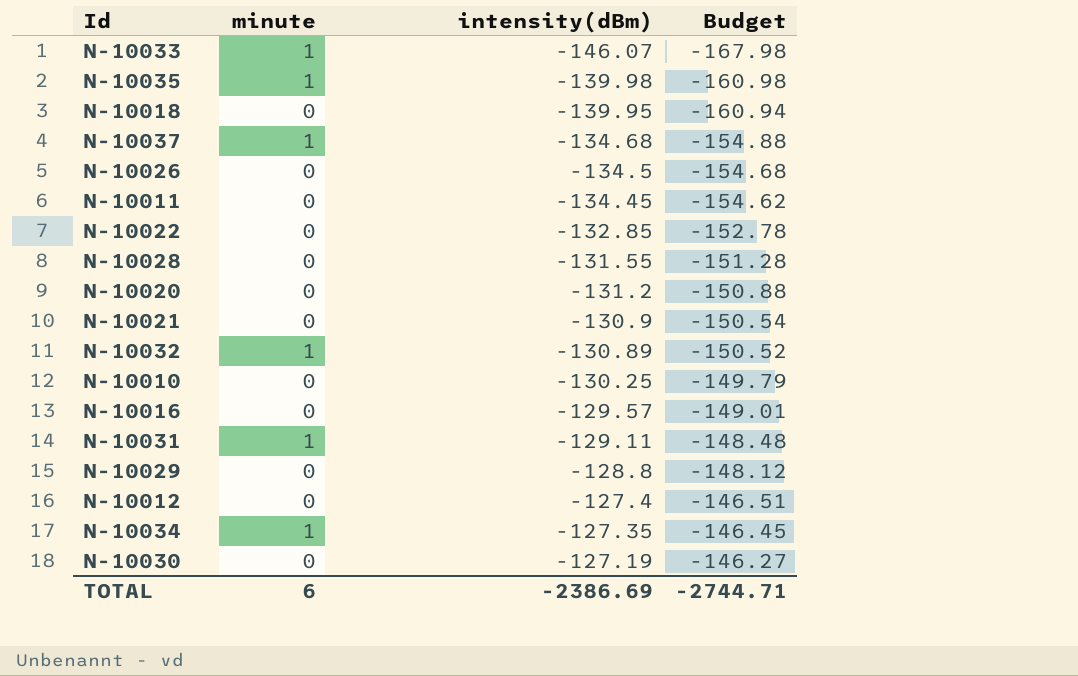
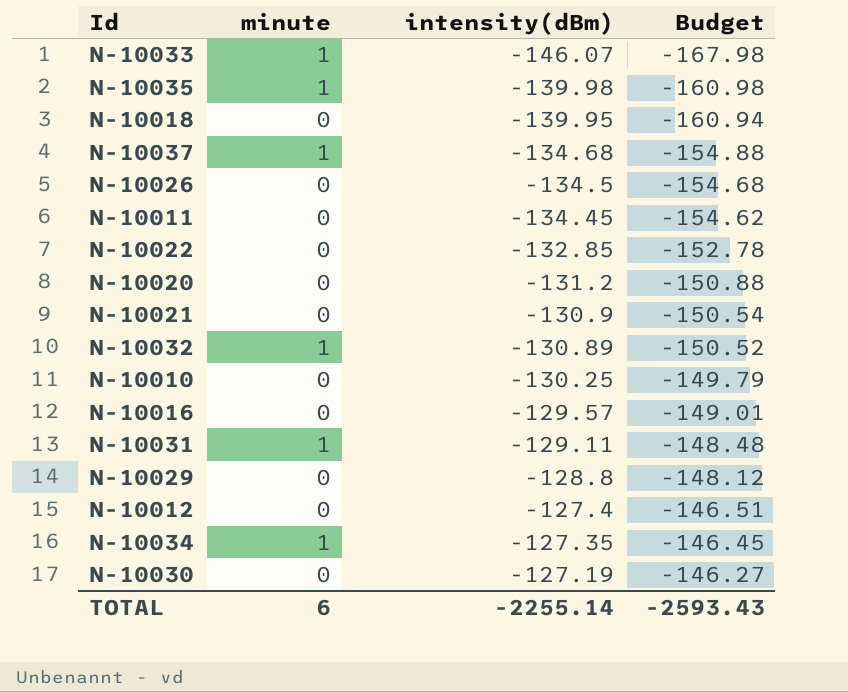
row N-10028: 0 | -131.55 | -151.28 -> none
TOTAL | intensity(dBm): -2386.69 -> -2255.14
TOTAL | Budget: -2744.71 -> -2593.43

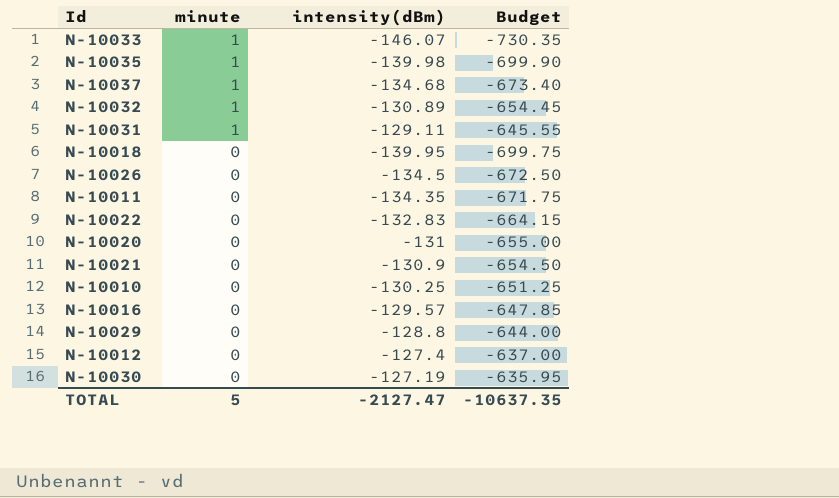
row order: intensity(dBm) ascending -> minute descending
column Budget | formula: [intensity(dBm)] * 1.15 -> [intensity(dBm)] * 5
row N-10034: 1 | -127.35 | -146.45 -> none
N-10011 | intensity(dBm): -134.45 -> -134.35
N-10022 | intensity(dBm): -132.85 -> -132.83
N-10020 | intensity(dBm): -131.2 -> -131
TOTAL | minute: 6 -> 5
TOTAL | intensity(dBm): -2255.14 -> -2127.47
TOTAL | Budget: -2593.43 -> -10637.35

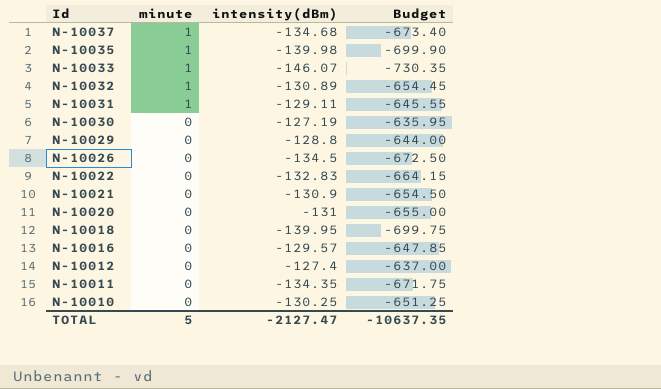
row order: minute descending -> Id descending

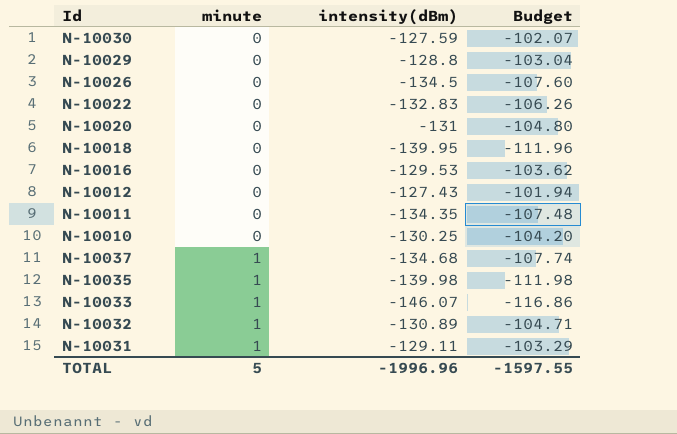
row order: Id descending -> minute ascending
column Budget | formula: [intensity(dBm)] * 5 -> [intensity(dBm)] * 0.8
row N-10021: 0 | -130.9 | -654.50 -> none
N-10030 | intensity(dBm): -127.19 -> -127.59
N-10016 | intensity(dBm): -129.57 -> -129.53
N-10012 | intensity(dBm): -127.4 -> -127.43
TOTAL | intensity(dBm): -2127.47 -> -1996.96
TOTAL | Budget: -10637.35 -> -1597.55

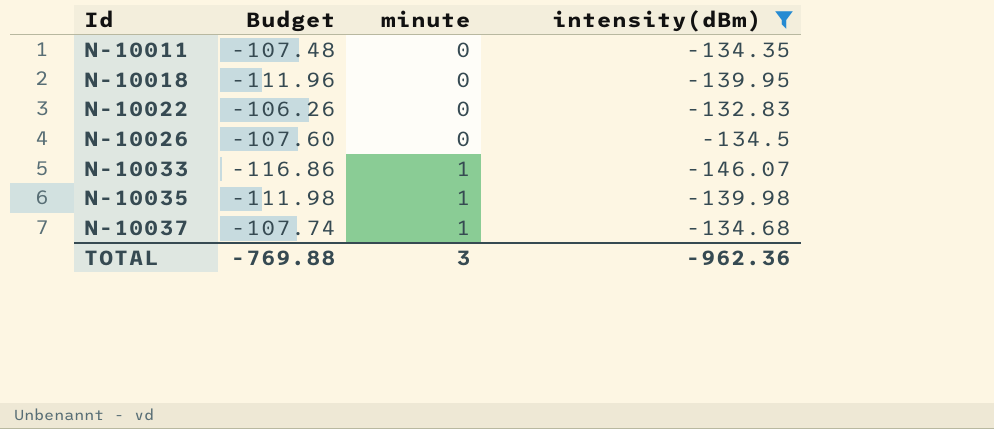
filter: none -> intensity(dBm) <= -132.83
row order: minute ascending -> Id ascending
column Budget | position: 4 -> 2
TOTAL | Budget: -1597.55 -> -769.88
TOTAL | minute: 5 -> 3
TOTAL | intensity(dBm): -1996.96 -> -962.36

